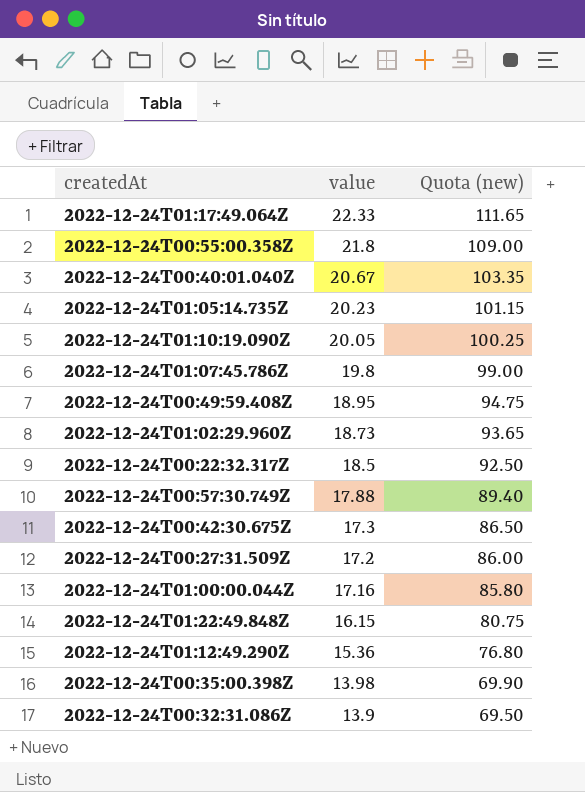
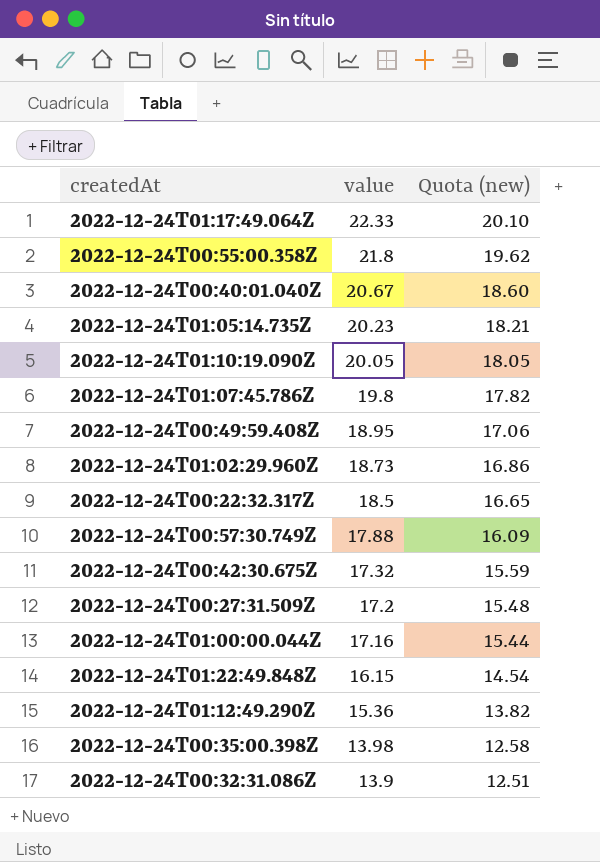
column Quota (new) | formula: [value] * 5 -> [value] * 0.9
2022-12-24T00:42:30.675Z | value: 17.3 -> 17.32

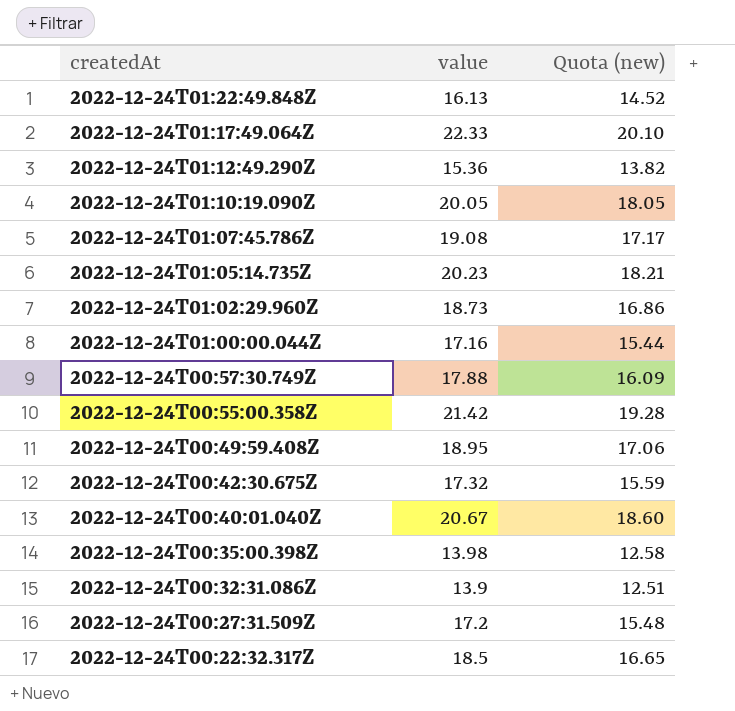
row order: value descending -> createdAt descending
2022-12-24T01:22:49.848Z | value: 16.15 -> 16.13
2022-12-24T01:22:49.848Z | Quota (new): 14.54 -> 14.52
2022-12-24T01:07:45.786Z | value: 19.8 -> 19.08
2022-12-24T01:07:45.786Z | Quota (new): 17.82 -> 17.17
2022-12-24T00:55:00.358Z | value: 21.8 -> 21.42
2022-12-24T00:55:00.358Z | Quota (new): 19.62 -> 19.28

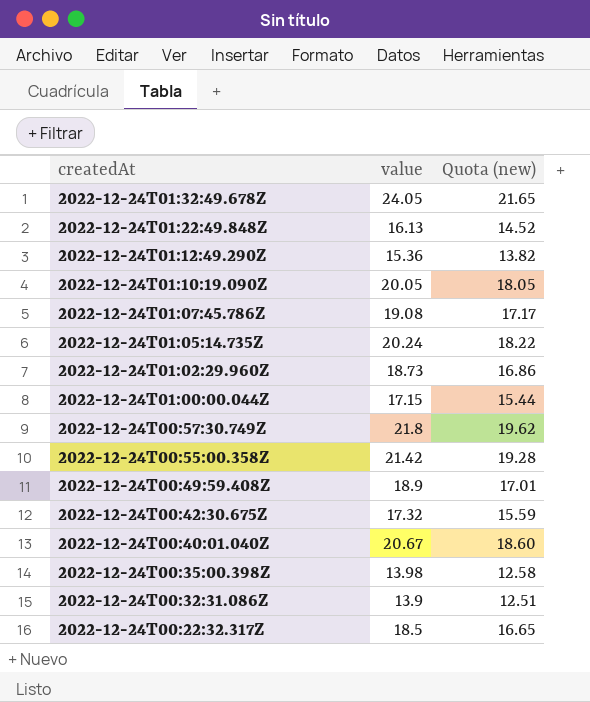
row 2022-12-24T01:17:49.064Z: 22.33 | 20.10 -> none
row 2022-12-24T00:27:31.509Z: 17.2 | 15.48 -> none
row 2022-12-24T01:32:49.678Z: none -> 24.05 | 21.65
2022-12-24T01:05:14.735Z | value: 20.23 -> 20.24
2022-12-24T01:05:14.735Z | Quota (new): 18.21 -> 18.22
2022-12-24T01:00:00.044Z | value: 17.16 -> 17.15
2022-12-24T00:57:30.749Z | value: 17.88 -> 21.8
2022-12-24T00:57:30.749Z | Quota (new): 16.09 -> 19.62
2022-12-24T00:49:59.408Z | value: 18.95 -> 18.9
2022-12-24T00:49:59.408Z | Quota (new): 17.06 -> 17.01

